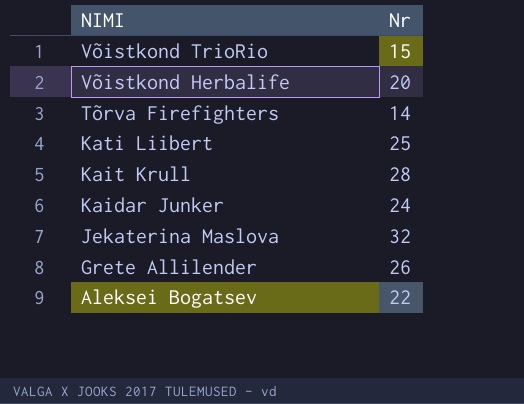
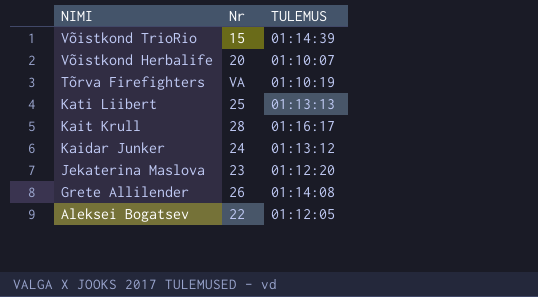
column TULEMUS | position: none -> 3
Tõrva Firefighters | Nr: 14 -> VA
Jekaterina Maslova | Nr: 32 -> 23

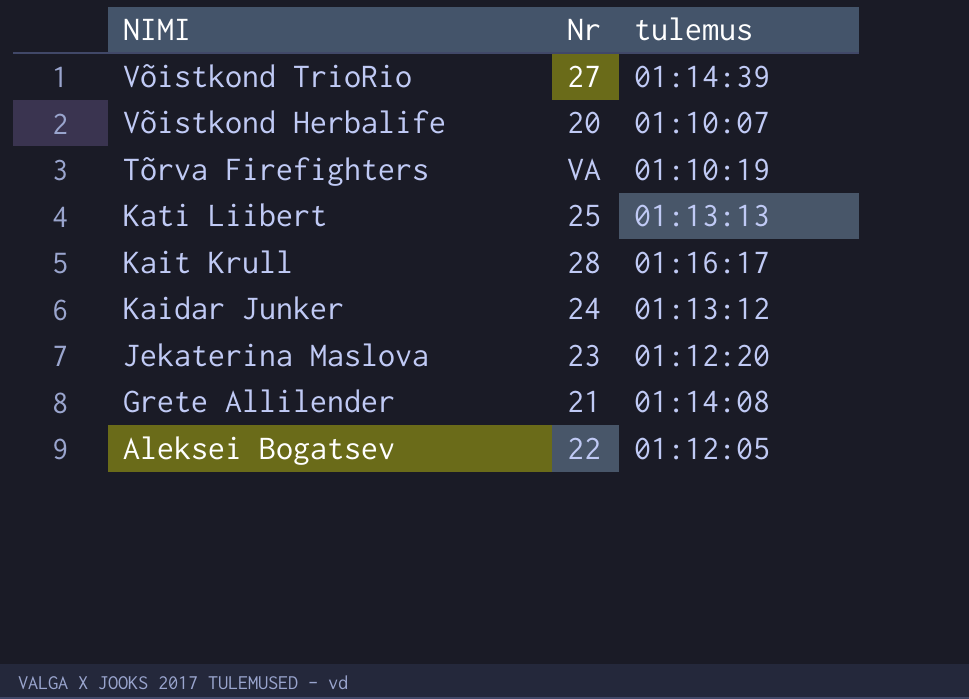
column name: TULEMUS -> tulemus
Võistkond TrioRio | Nr: 15 -> 27
Grete Allilender | Nr: 26 -> 21

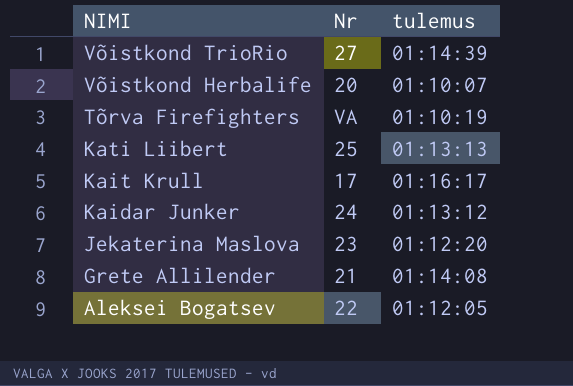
Kait Krull | Nr: 28 -> 17

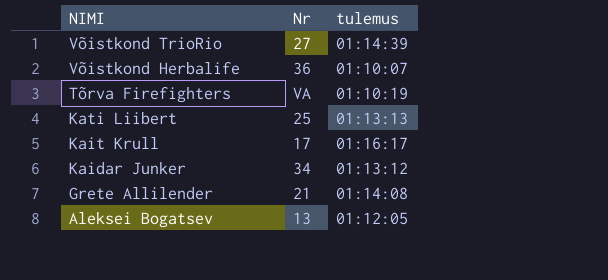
row Jekaterina Maslova: 23 | 01:12:20 -> none
Võistkond Herbalife | Nr: 20 -> 36
Kaidar Junker | Nr: 24 -> 34
Aleksei Bogatsev | Nr: 22 -> 13

